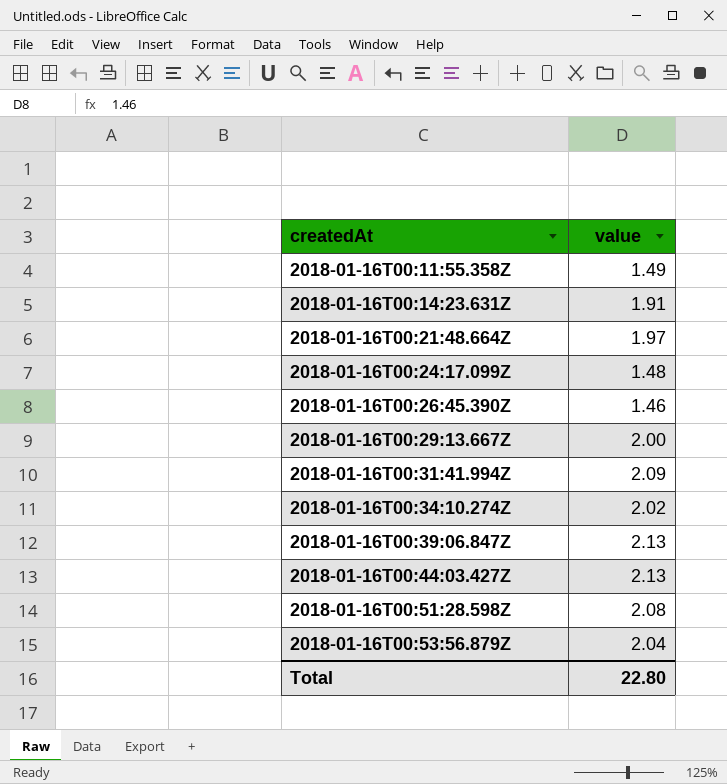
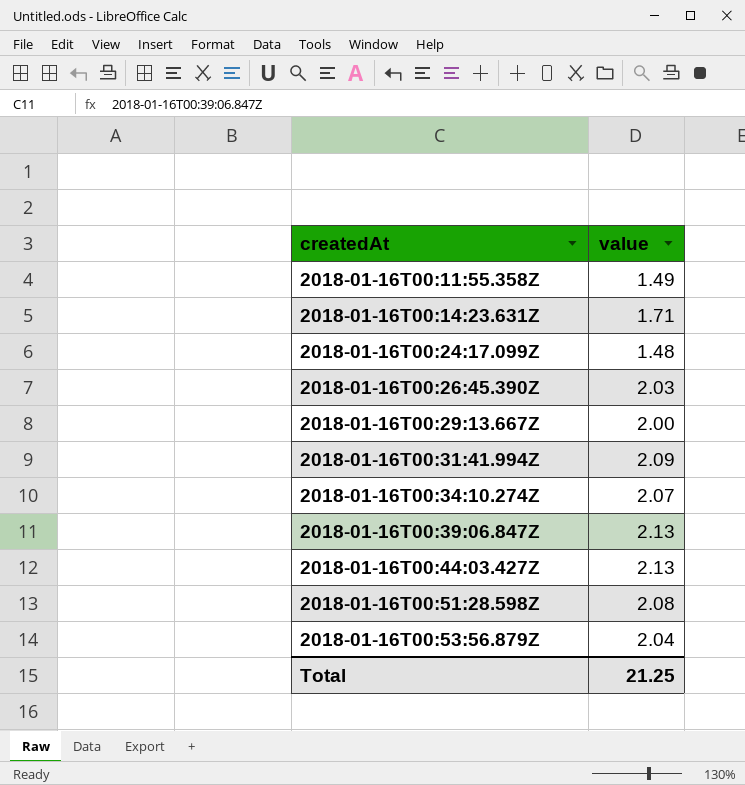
row 2018-01-16T00:21:48.664Z: 1.97 -> none
2018-01-16T00:14:23.631Z | value: 1.91 -> 1.71
2018-01-16T00:26:45.390Z | value: 1.46 -> 2.03
2018-01-16T00:34:10.274Z | value: 2.02 -> 2.07
Total | value: 22.80 -> 21.25

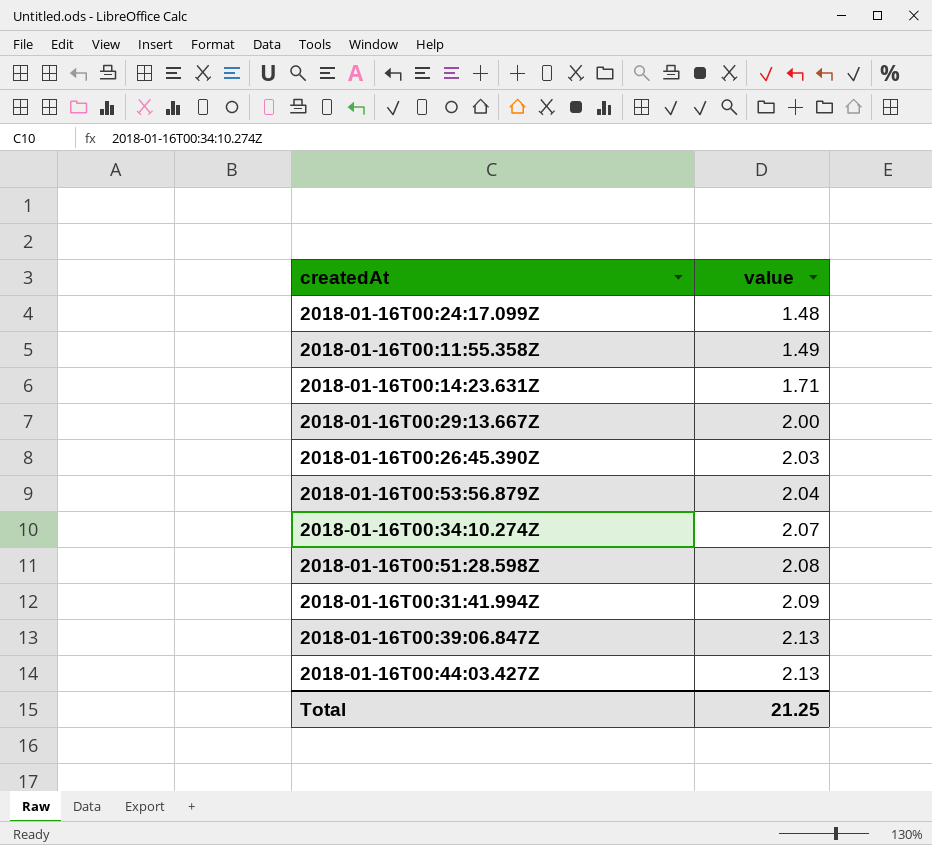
row order: createdAt ascending -> value ascending

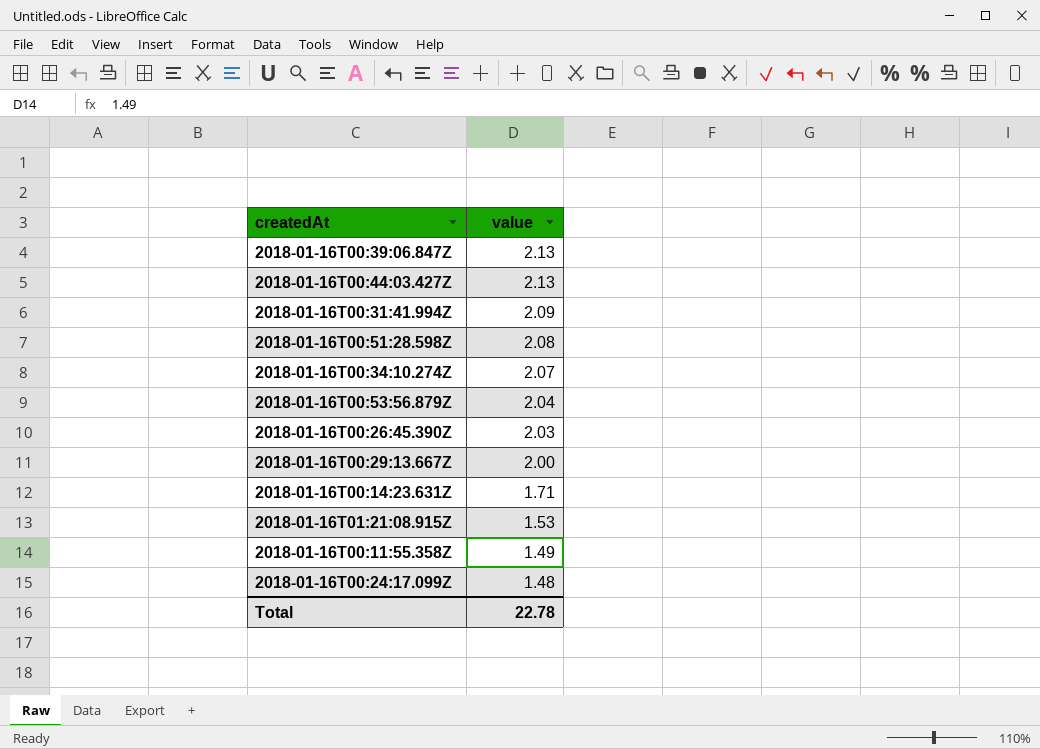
row order: value ascending -> value descending
row 2018-01-16T01:21:08.915Z: none -> 1.53
Total | value: 21.25 -> 22.78

